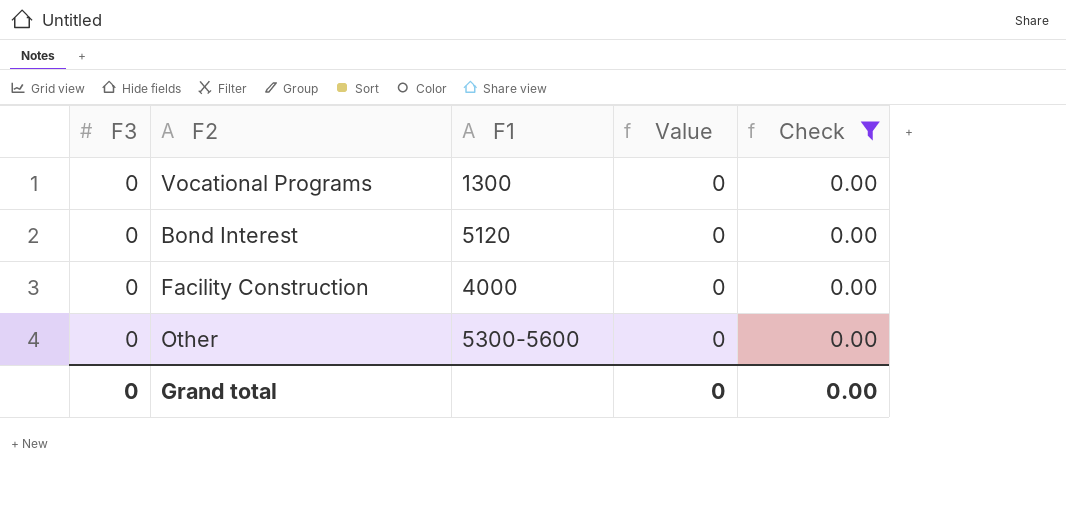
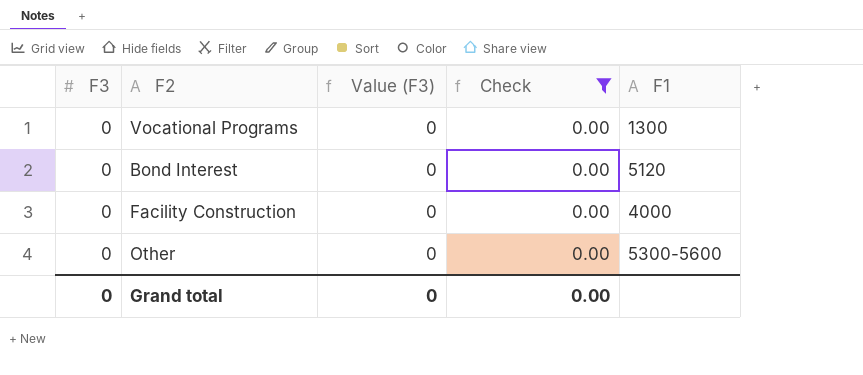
column name: Value -> Value (F3)
column F1 | position: 3 -> 5

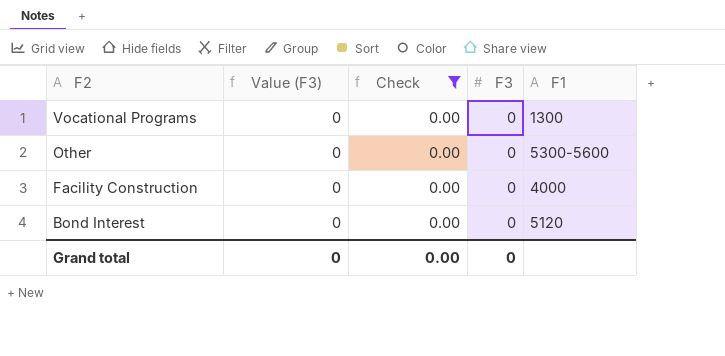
row order: none -> F2 descending
column F3 | position: 1 -> 4

